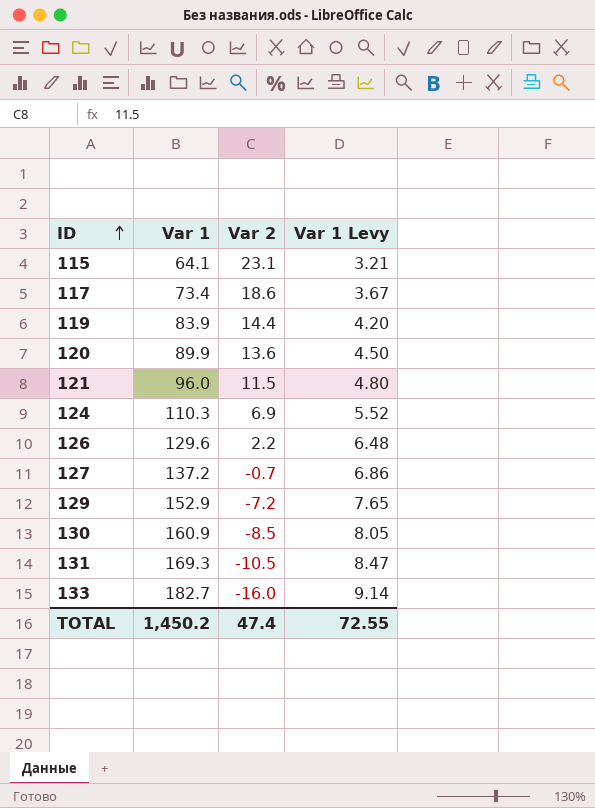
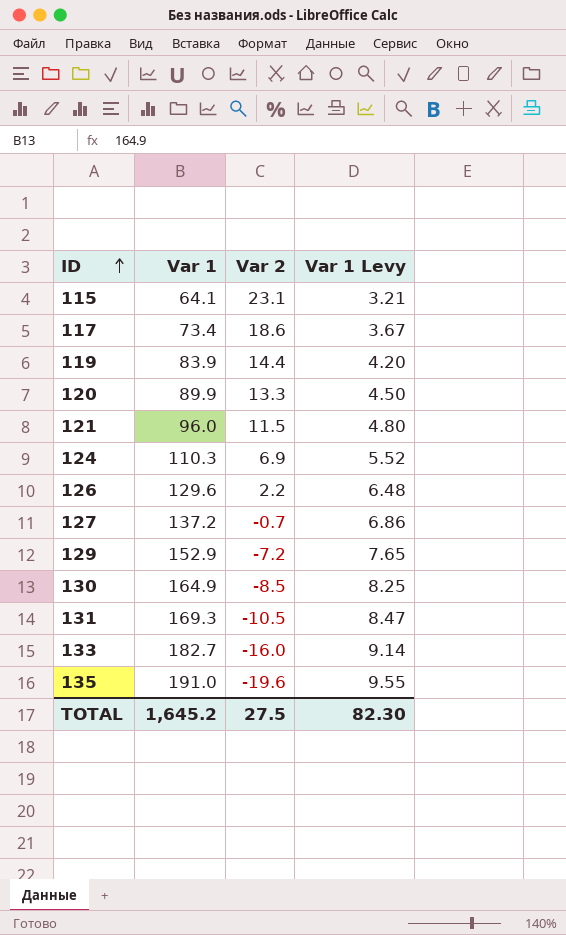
120 | Var 2: 13.6 -> 13.3
130 | Var 1: 160.9 -> 164.9
130 | Var 1 Levy: 8.05 -> 8.25
row 135: none -> 191.0 | -19.6 | 9.55
TOTAL | Var 1: 1,450.2 -> 1,645.2
TOTAL | Var 2: 47.4 -> 27.5
TOTAL | Var 1 Levy: 72.55 -> 82.30

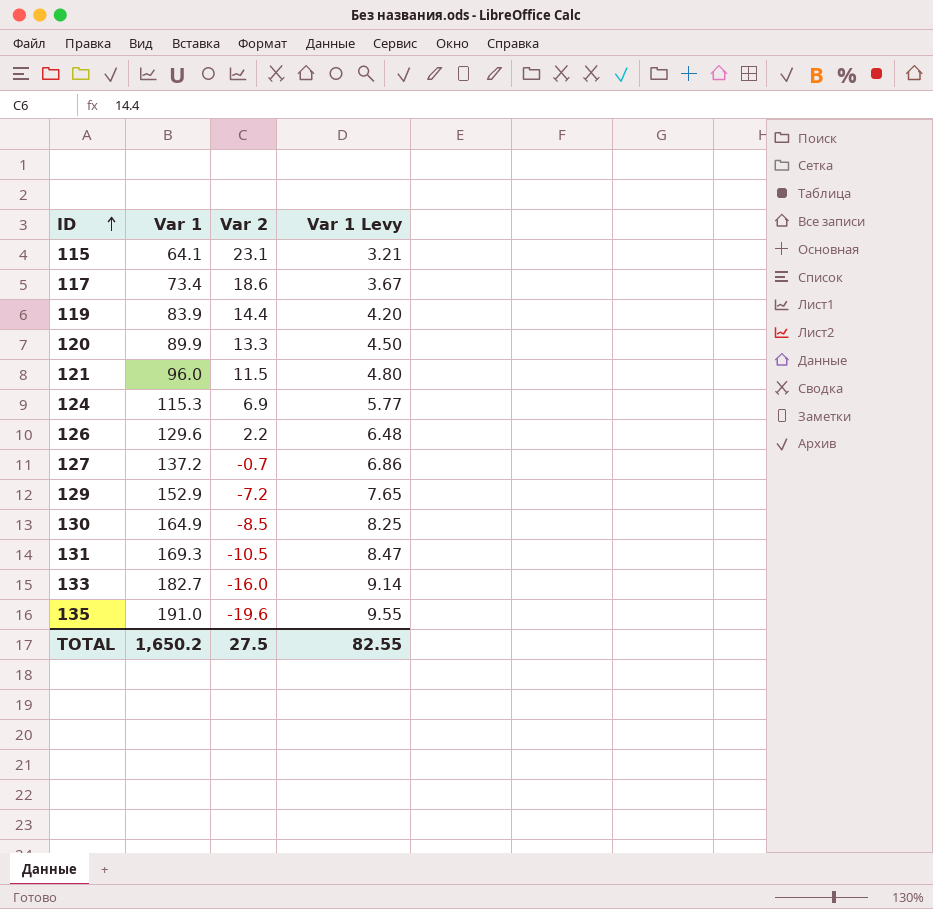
124 | Var 1: 110.3 -> 115.3
124 | Var 1 Levy: 5.52 -> 5.77
TOTAL | Var 1: 1,645.2 -> 1,650.2
TOTAL | Var 1 Levy: 82.30 -> 82.55

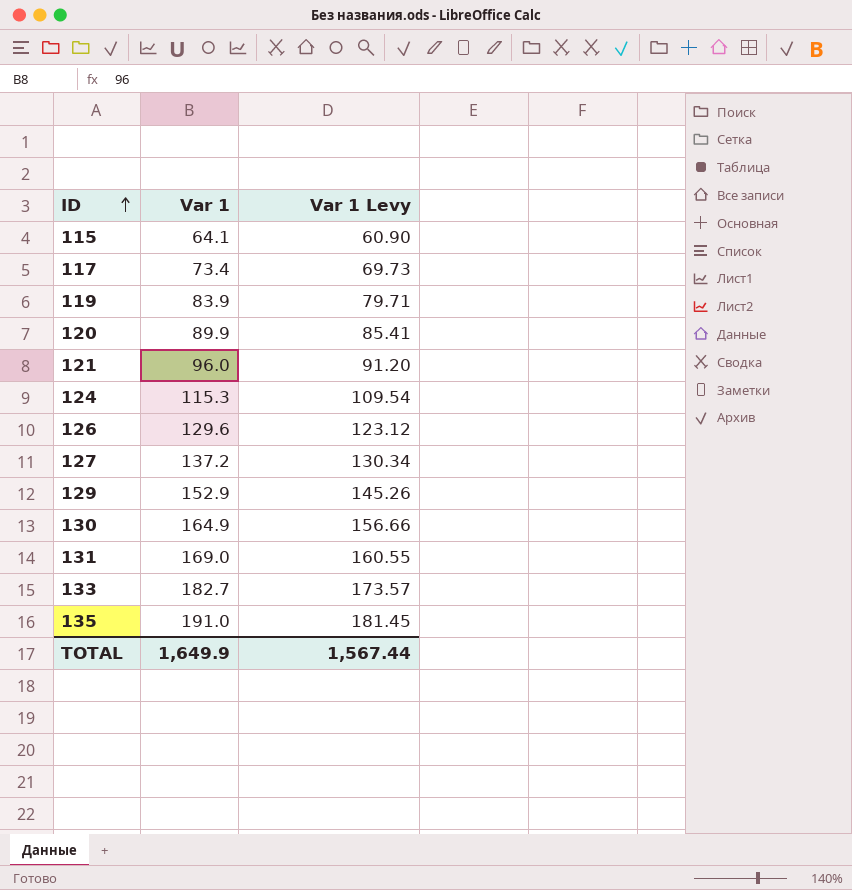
column Var 2 | position: 3 -> none
column Var 1 Levy | formula: [Var 1] * 0.05 -> [Var 1] * 0.95
131 | Var 1: 169.3 -> 169.0
TOTAL | Var 1: 1,650.2 -> 1,649.9
TOTAL | Var 1 Levy: 82.55 -> 1,567.44

